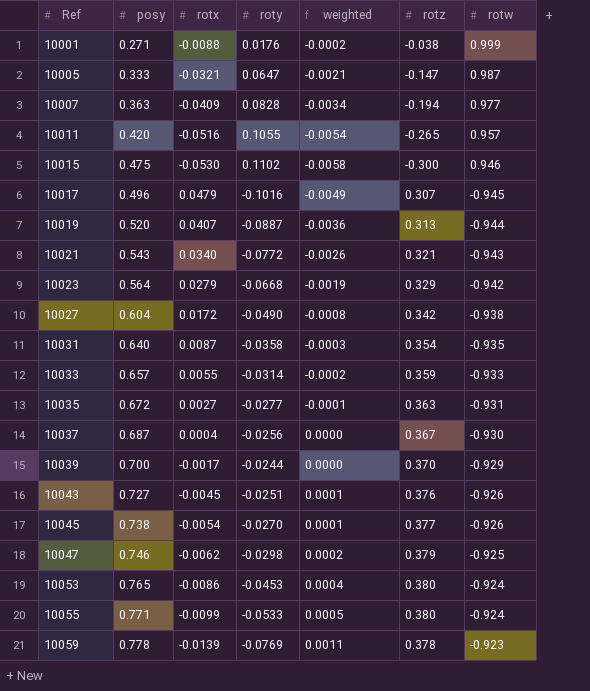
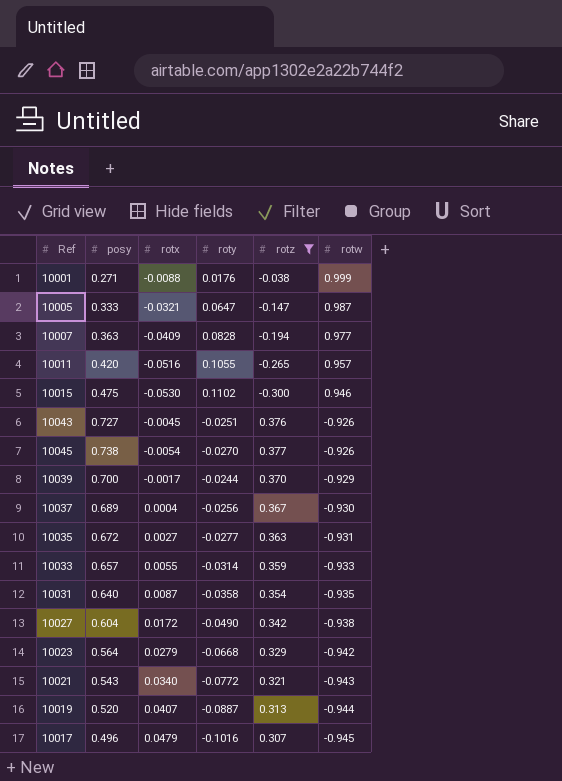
filter: none -> rotz <= 0.377
row order: Ref ascending -> rotw descending
column weighted | formula: [rotx] * [roty] -> none
10037 | posy: 0.687 -> 0.689

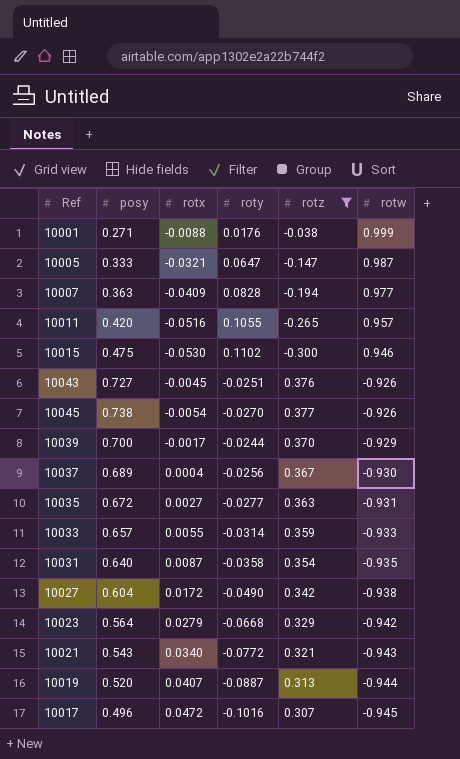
10017 | rotx: 0.0479 -> 0.0472

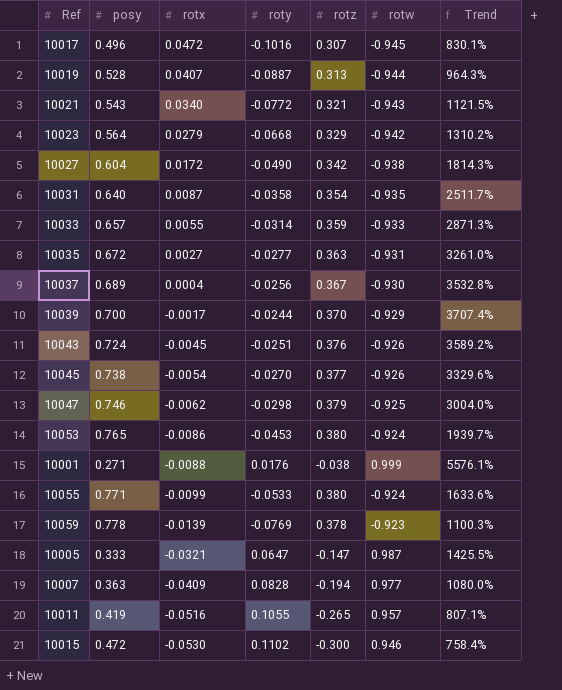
filter: rotz <= 0.377 -> none
row order: rotw descending -> rotx descending
column Trend | formula: none -> ([rotw] - [roty]) / [roty]
10019 | posy: 0.520 -> 0.528
10043 | posy: 0.727 -> 0.724
10011 | posy: 0.420 -> 0.419
10015 | posy: 0.475 -> 0.472

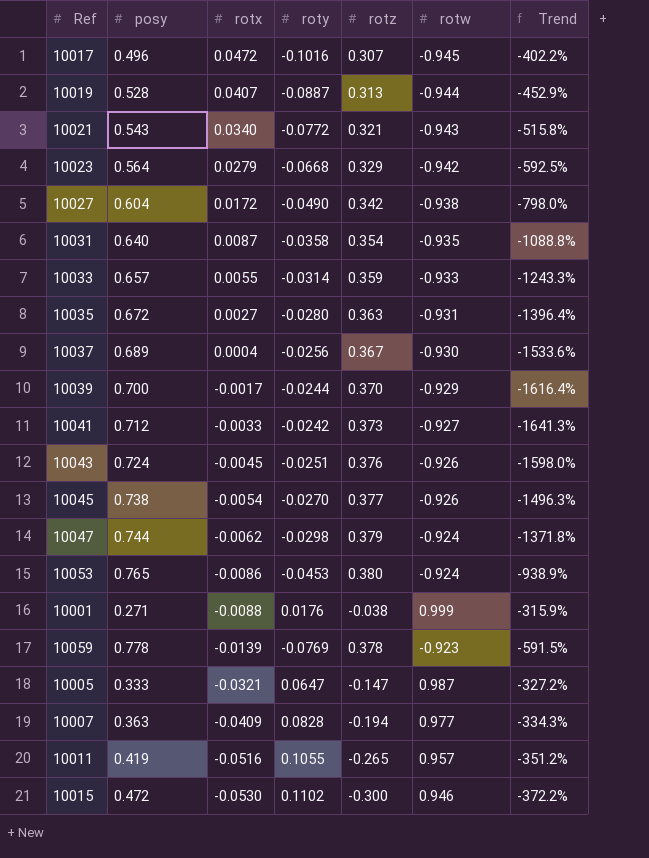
column Trend | formula: ([rotw] - [roty]) / [roty] -> ([rotz] - [roty]) / [roty]
row 10055: 0.771 | -0.0099 | -0.0533 | 0.380 | -0.924 | 1633.6% -> none
10035 | roty: -0.0277 -> -0.0280
row 10041: none -> 0.712 | -0.0033 | -0.0242 | 0.373 | -0.927 | -1641.3%
10047 | posy: 0.746 -> 0.744
10047 | rotw: -0.925 -> -0.924

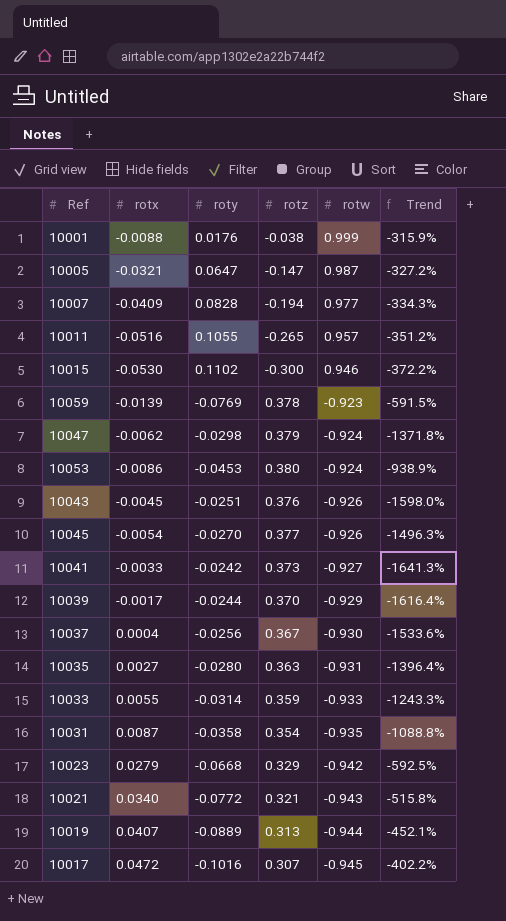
row order: rotx descending -> rotw descending
column posy | position: 2 -> none
row 10027: 0.604 | 0.0172 | -0.0490 | 0.342 | -0.938 | -798.0% -> none
10019 | roty: -0.0887 -> -0.0889
10019 | Trend: -452.9% -> -452.1%

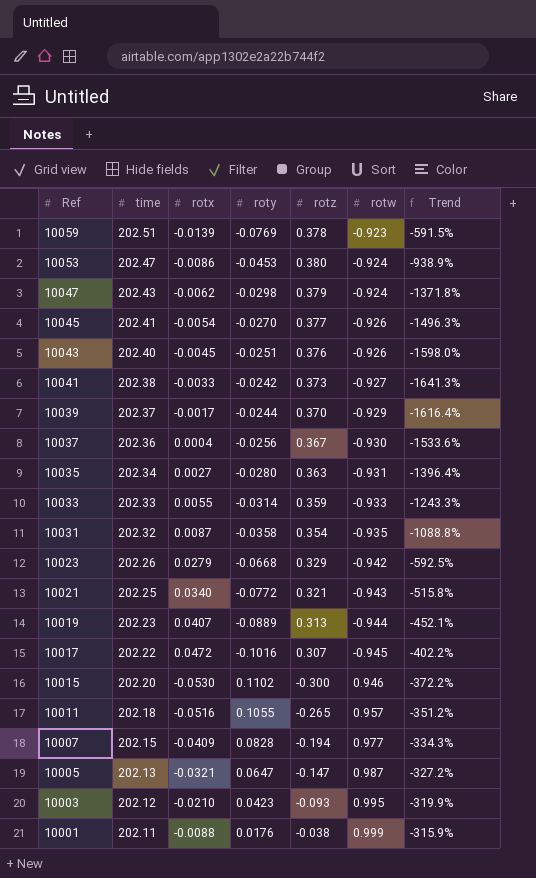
row order: rotw descending -> Ref descending
column time | position: none -> 2
row 10003: none -> 202.12 | -0.0210 | 0.0423 | -0.093 | 0.995 | -319.9%

